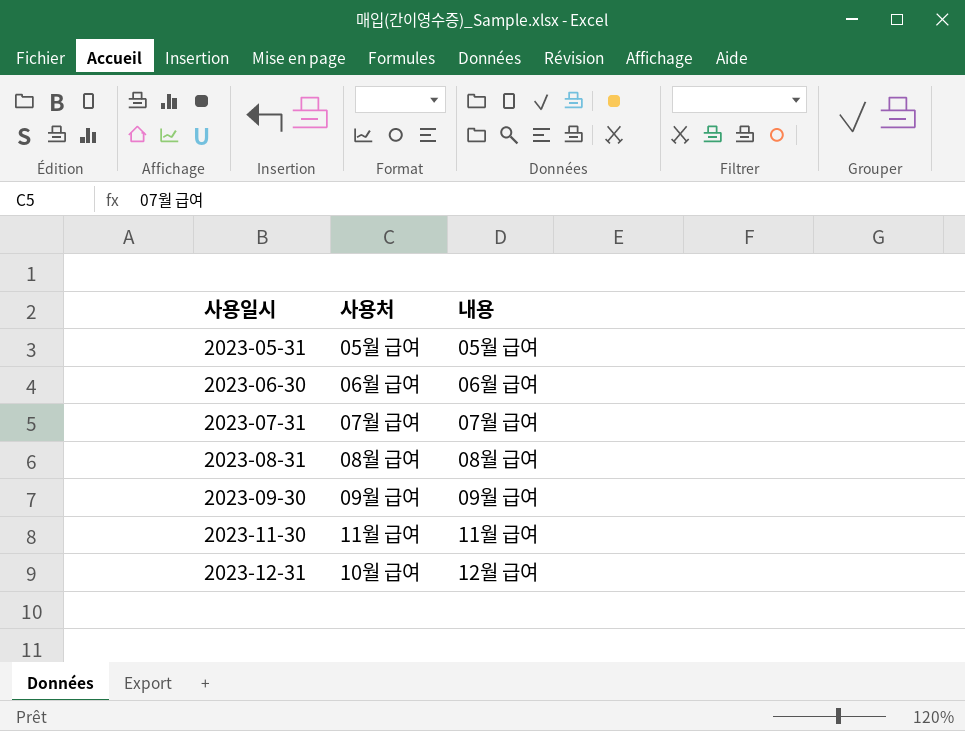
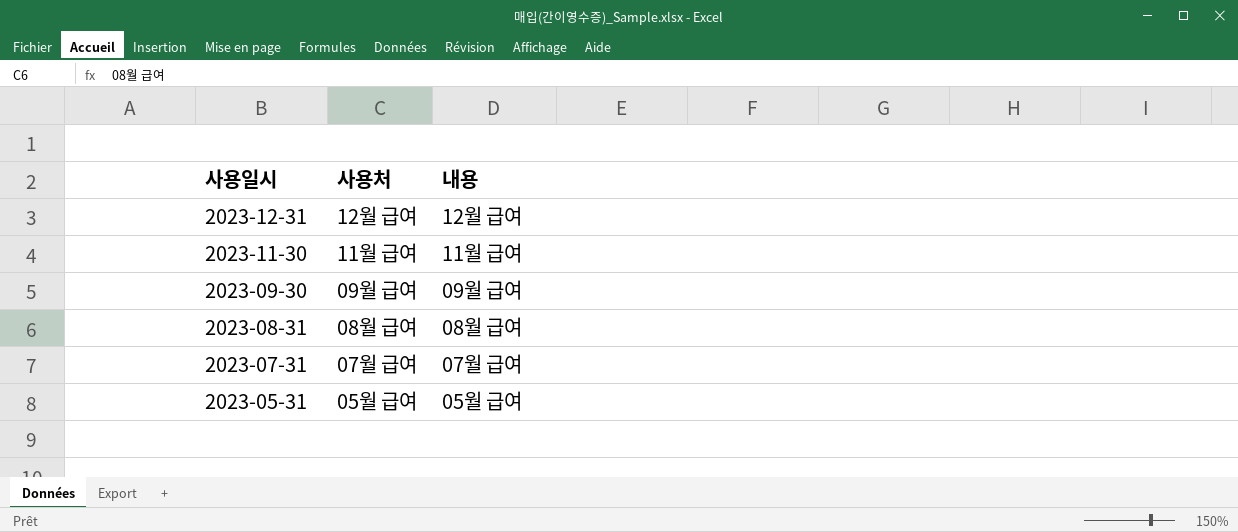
row order: 사용일시 ascending -> 사용일시 descending
row 2023-06-30: 06월 급여 | 06월 급여 -> none
2023-12-31 | 사용처: 10월 급여 -> 12월 급여

